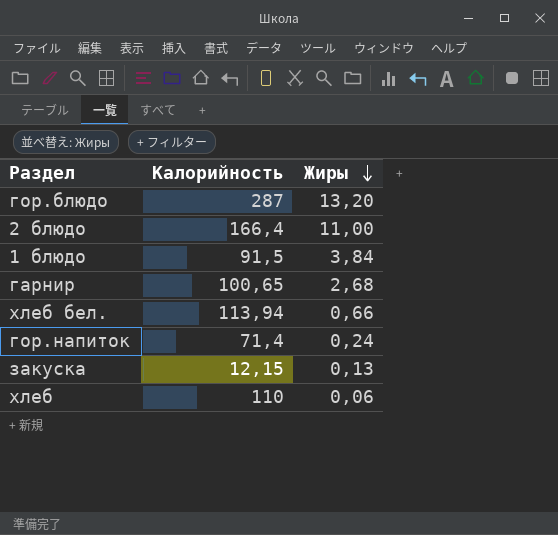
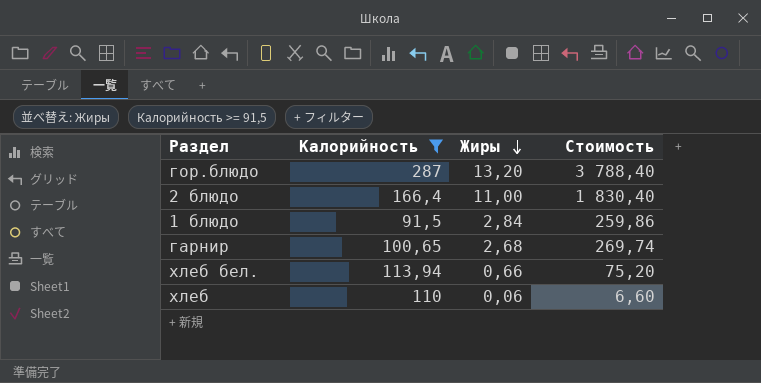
filter: none -> Калорийность >= 91,5
column Стоимость | formula: none -> [Калорийность] * [Жиры]
1 блюдо | Жиры: 3,84 -> 2,84

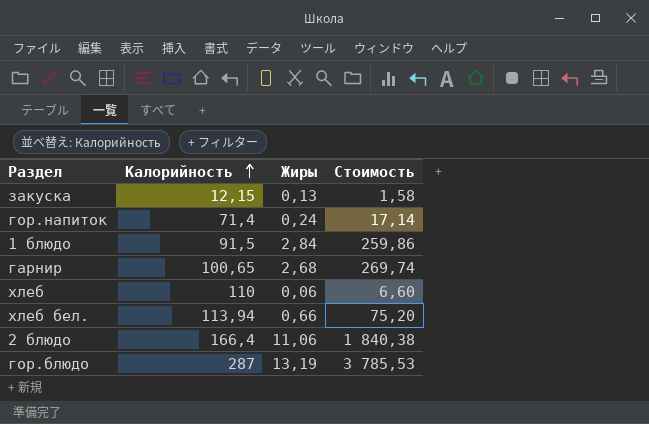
filter: Калорийность >= 91,5 -> none
row order: Жиры descending -> Калорийность ascending
2 блюдо | Жиры: 11,00 -> 11,06
2 блюдо | Стоимость: 1 830,40 -> 1 840,38
гор.блюдо | Жиры: 13,20 -> 13,19
гор.блюдо | Стоимость: 3 788,40 -> 3 785,53

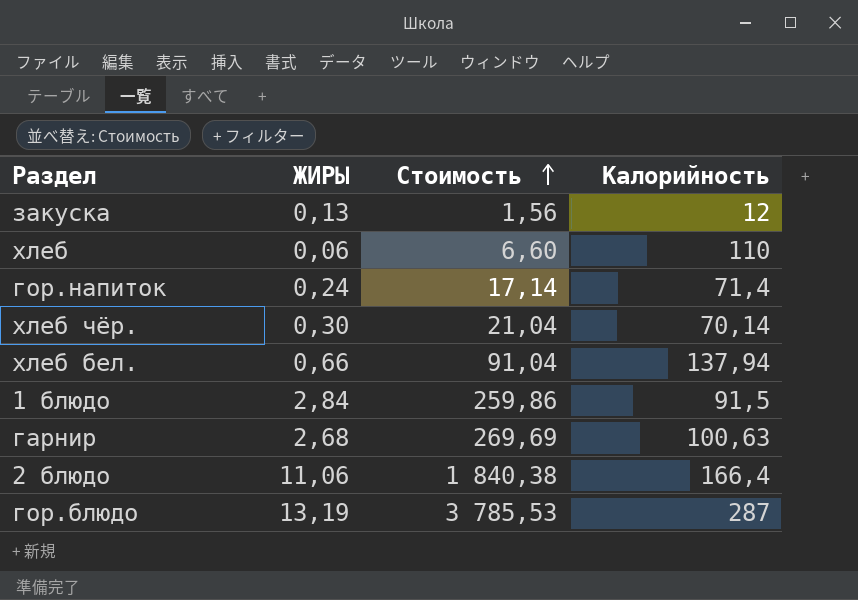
row order: Калорийность ascending -> Стоимость ascending
column name: Жиры -> ЖИРЫ
column Калорийность | position: 2 -> 4
закуска | Стоимость: 1,58 -> 1,56
закуска | Калорийность: 12,15 -> 12
row xлeб чёр.: none -> 0,30 | 21,04 | 70,14
хлеб бел. | Стоимость: 75,20 -> 91,04
хлеб бел. | Калорийность: 113,94 -> 137,94
гарнир | Стоимость: 269,74 -> 269,69
гарнир | Калорийность: 100,65 -> 100,63

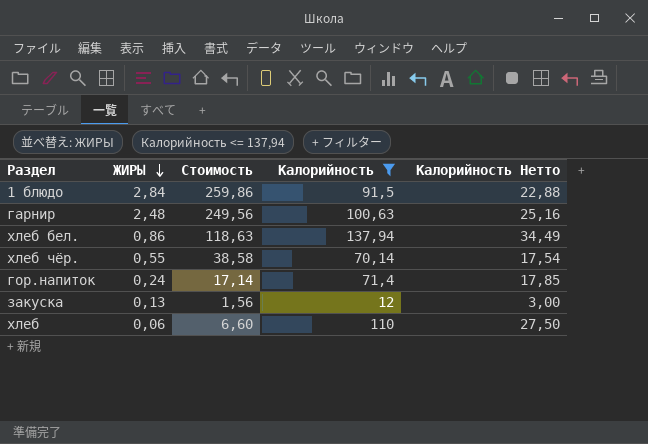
filter: none -> Калорийность <= 137,94
row order: Стоимость ascending -> ЖИРЫ descending
column Калорийность Нетто | formula: none -> [Калорийность] * 0,25
гарнир | ЖИРЫ: 2,68 -> 2,48
гарнир | Стоимость: 269,69 -> 249,56
хлеб бел. | ЖИРЫ: 0,66 -> 0,86
хлеб бел. | Стоимость: 91,04 -> 118,63
xлeб чёр. | ЖИРЫ: 0,30 -> 0,55
xлeб чёр. | Стоимость: 21,04 -> 38,58

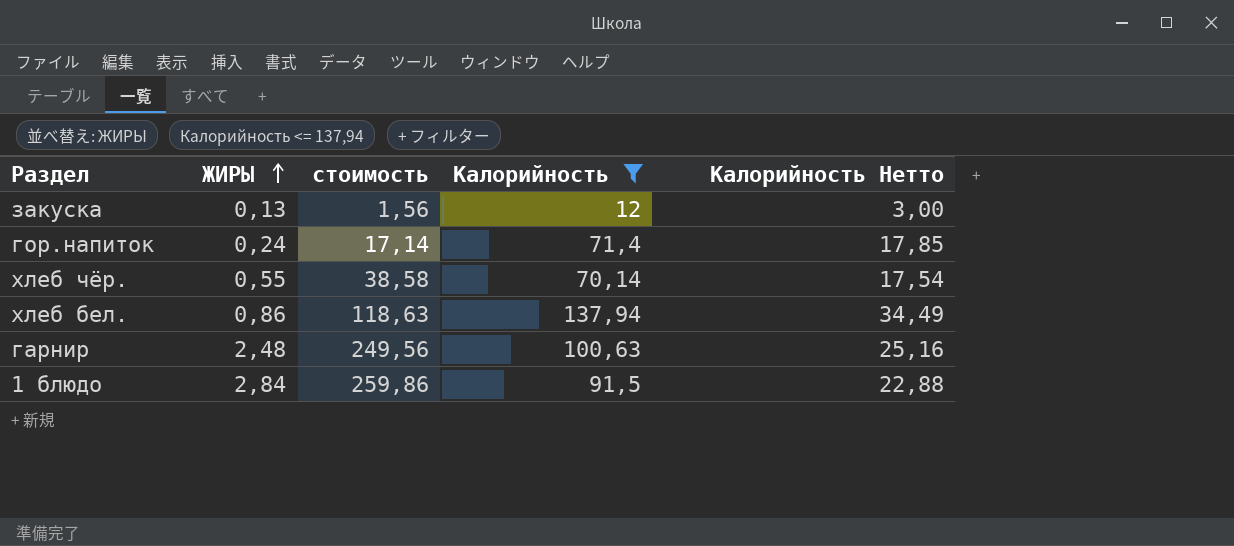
row order: ЖИРЫ descending -> ЖИРЫ ascending
column name: Стоимость -> стоимость
row хлеб: 0,06 | 6,60 | 110 | 27,50 -> none

